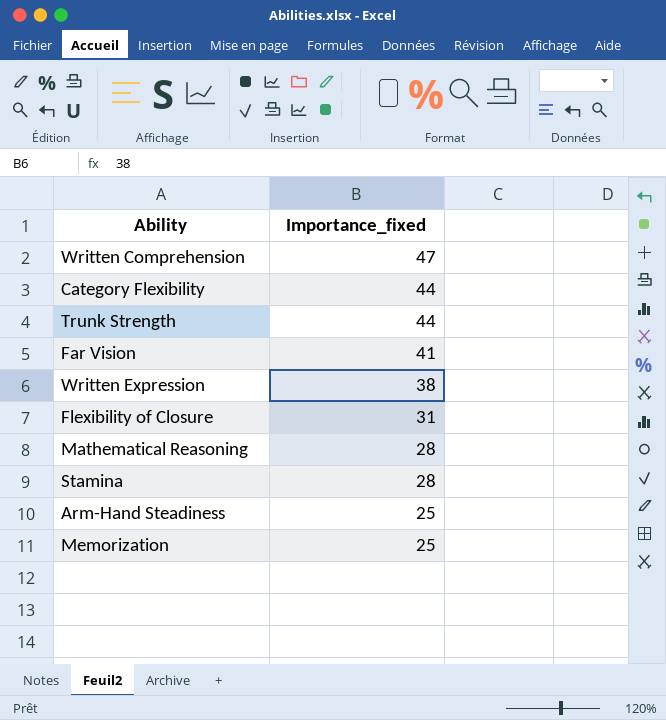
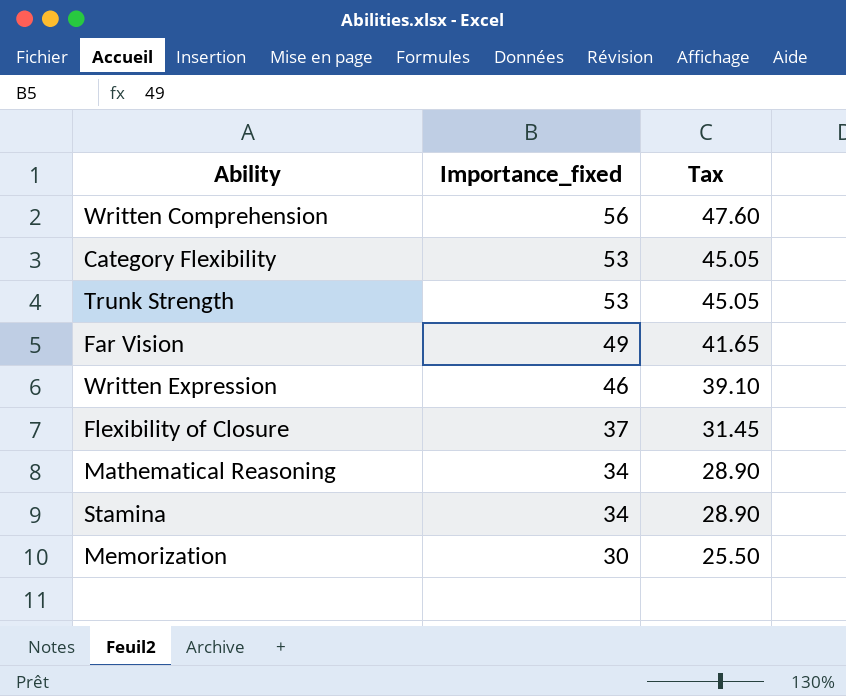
column Tax | formula: none -> [Importance_fixed] * 0.85
row Arm-Hand Steadiness: 25 -> none
Written Comprehension | Importance_fixed: 47 -> 56
Category Flexibility | Importance_fixed: 44 -> 53
Trunk Strength | Importance_fixed: 44 -> 53
Far Vision | Importance_fixed: 41 -> 49
Written Expression | Importance_fixed: 38 -> 46
Flexibility of Closure | Importance_fixed: 31 -> 37
Mathematical Reasoning | Importance_fixed: 28 -> 34
Stamina | Importance_fixed: 28 -> 34
Memorization | Importance_fixed: 25 -> 30

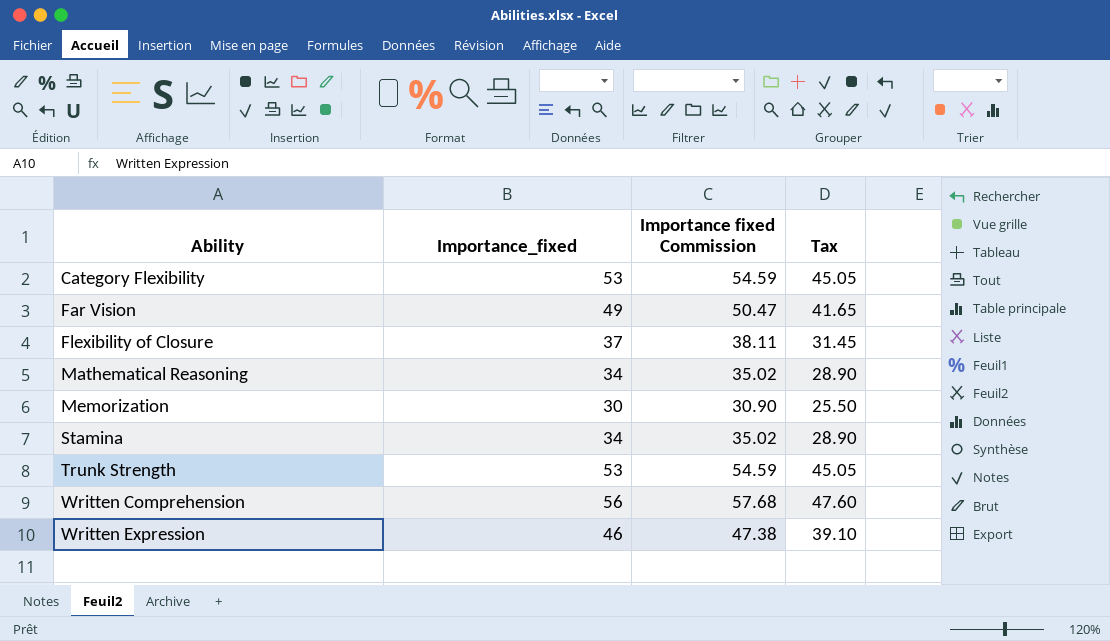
row order: Importance_fixed descending -> Ability ascending
column Importance fixed Commission | formula: none -> [Importance_fixed] * 1.03

